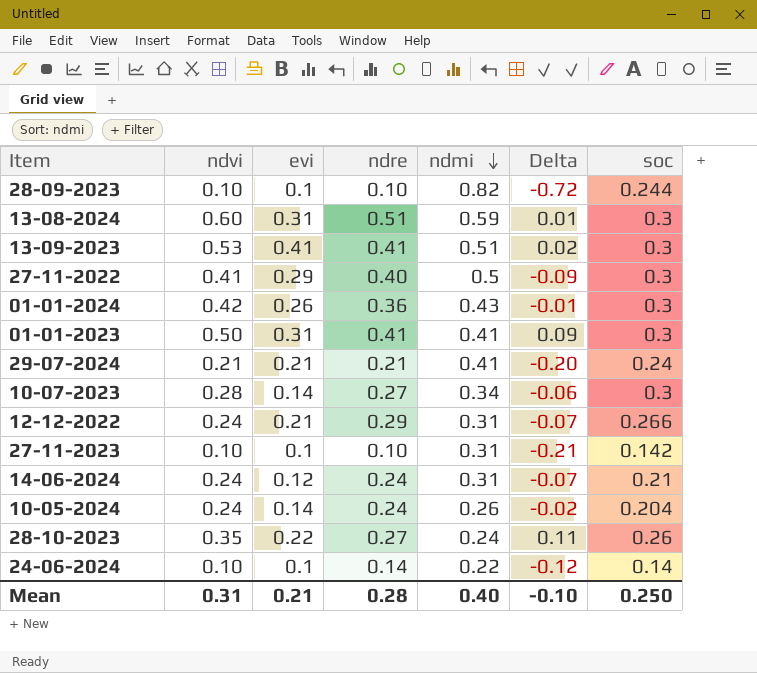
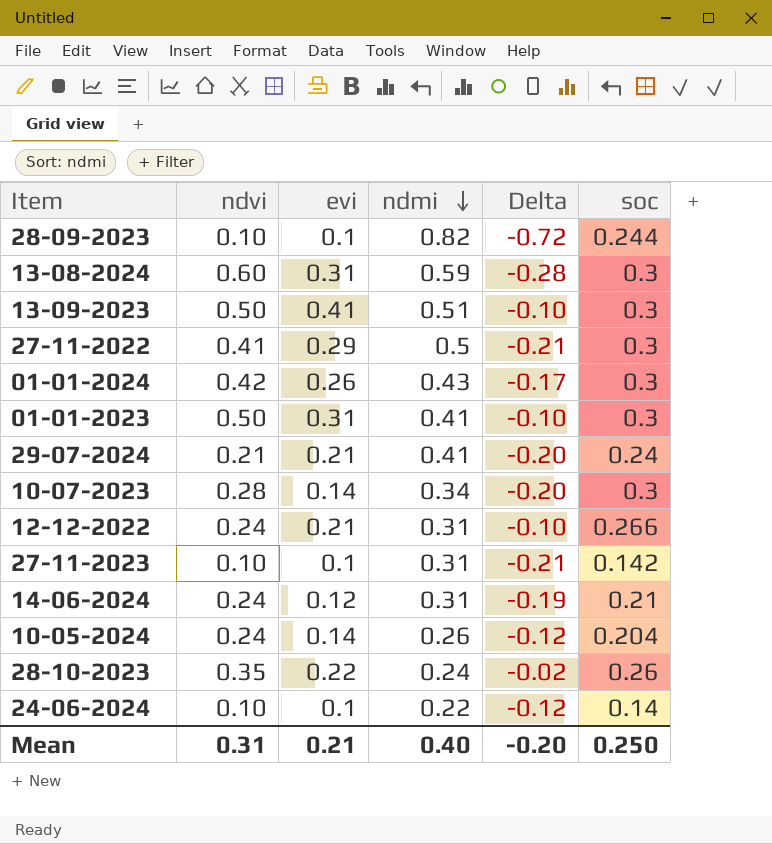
column ndre | position: 4 -> none
column Delta | formula: [ndvi] - [ndmi] -> [evi] - [ndmi]
13-09-2023 | ndvi: 0.53 -> 0.50
Mean | Delta: -0.10 -> -0.20

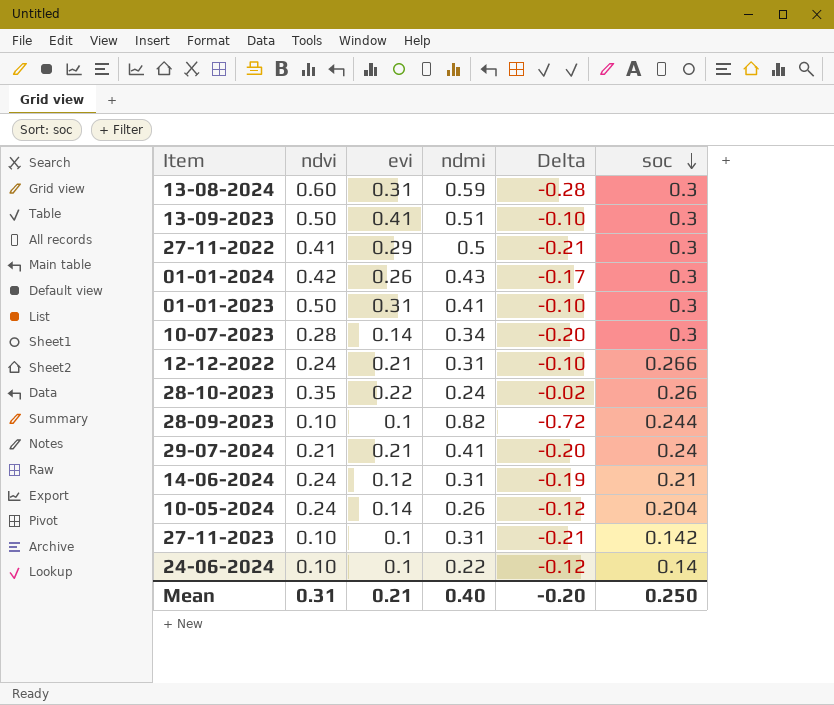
row order: ndmi descending -> soc descending

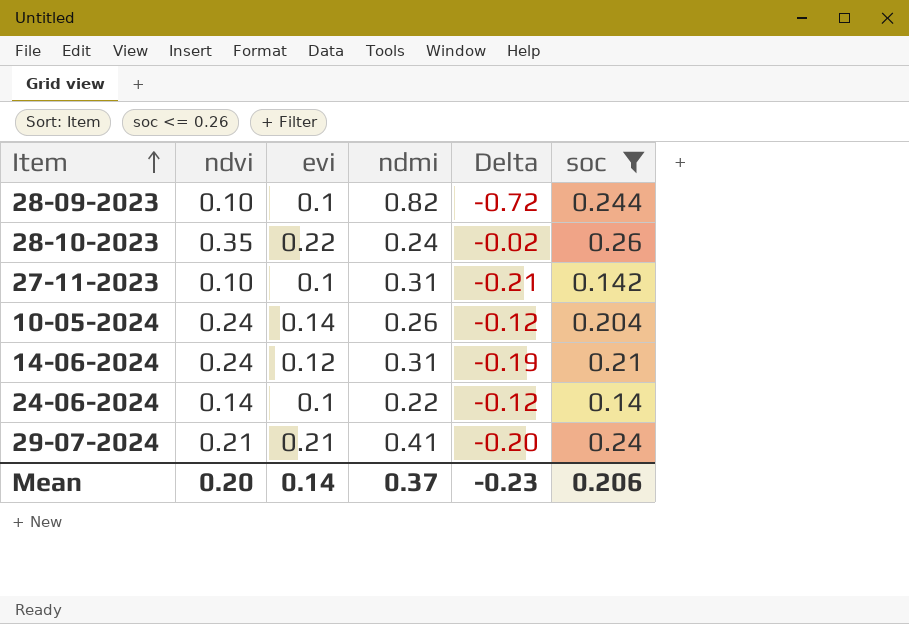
filter: none -> soc <= 0.26
row order: soc descending -> Item ascending
24-06-2024 | ndvi: 0.10 -> 0.14
Mean | ndvi: 0.31 -> 0.20
Mean | evi: 0.21 -> 0.14
Mean | ndmi: 0.40 -> 0.37
Mean | Delta: -0.20 -> -0.23
Mean | soc: 0.250 -> 0.206

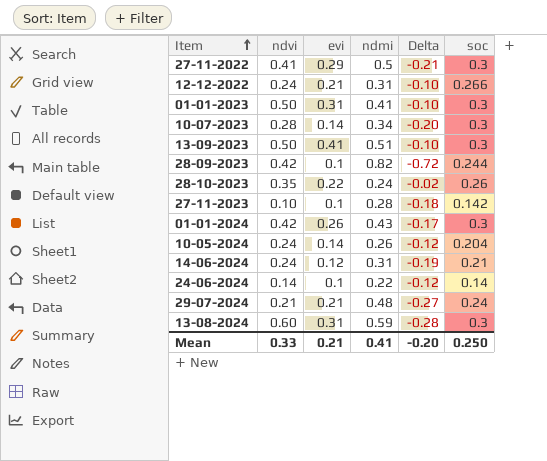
filter: soc <= 0.26 -> none
28-09-2023 | ndvi: 0.10 -> 0.42
27-11-2023 | ndmi: 0.31 -> 0.28
27-11-2023 | Delta: -0.21 -> -0.18
29-07-2024 | ndmi: 0.41 -> 0.48
29-07-2024 | Delta: -0.20 -> -0.27
Mean | ndvi: 0.20 -> 0.33
Mean | evi: 0.14 -> 0.21
Mean | ndmi: 0.37 -> 0.41
Mean | Delta: -0.23 -> -0.20
Mean | soc: 0.206 -> 0.250

